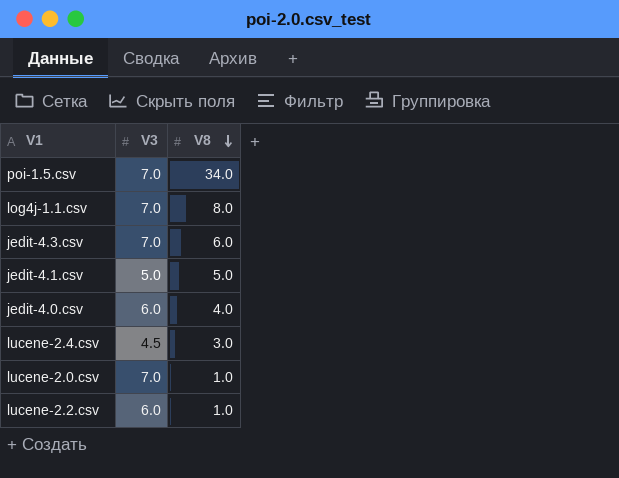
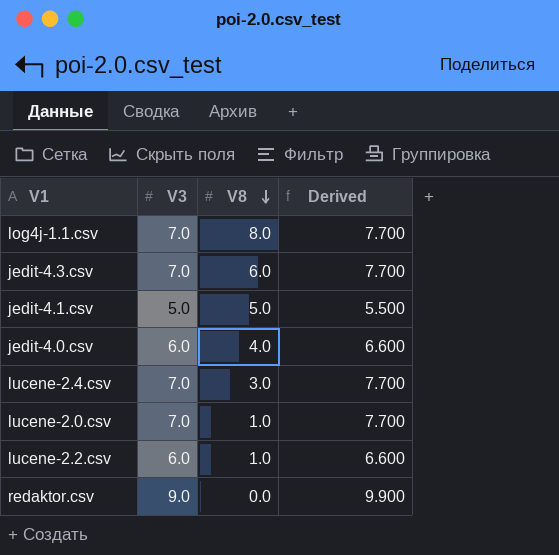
column Derived | formula: none -> [V3] * 1.1
row poi-1.5.csv: 7.0 | 34.0 -> none
lucene-2.4.csv | V3: 4.5 -> 7.0
row redaktor.csv: none -> 9.0 | 0.0 | 9.900

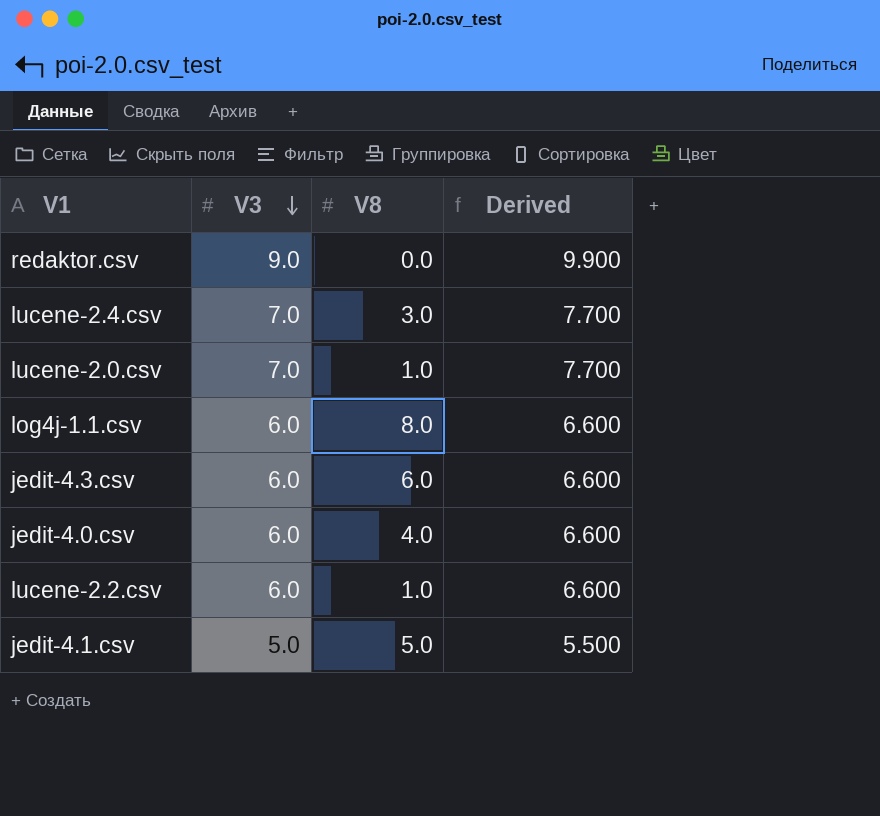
row order: V8 descending -> V3 descending
log4j-1.1.csv | V3: 7.0 -> 6.0
log4j-1.1.csv | Derived: 7.700 -> 6.600
jedit-4.3.csv | V3: 7.0 -> 6.0
jedit-4.3.csv | Derived: 7.700 -> 6.600

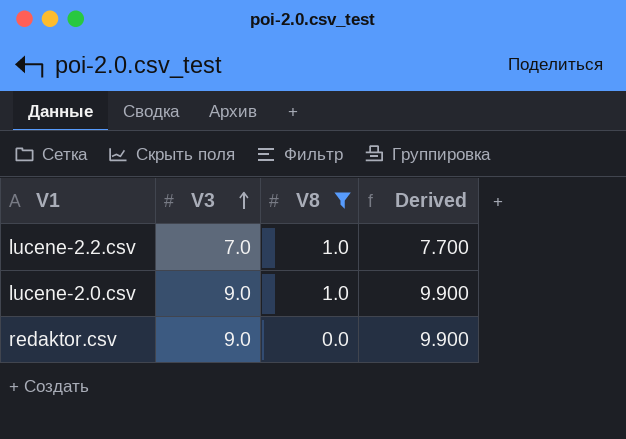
filter: none -> V8 <= 1.0
row order: V3 descending -> V3 ascending
lucene-2.2.csv | V3: 6.0 -> 7.0
lucene-2.2.csv | Derived: 6.600 -> 7.700
lucene-2.0.csv | V3: 7.0 -> 9.0
lucene-2.0.csv | Derived: 7.700 -> 9.900

